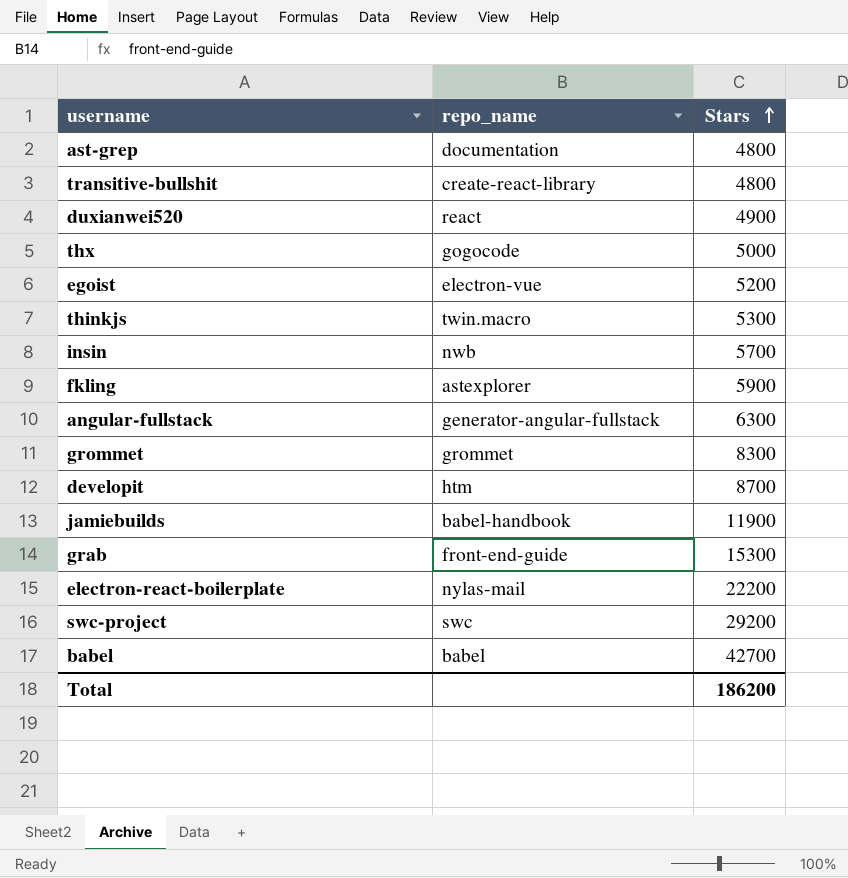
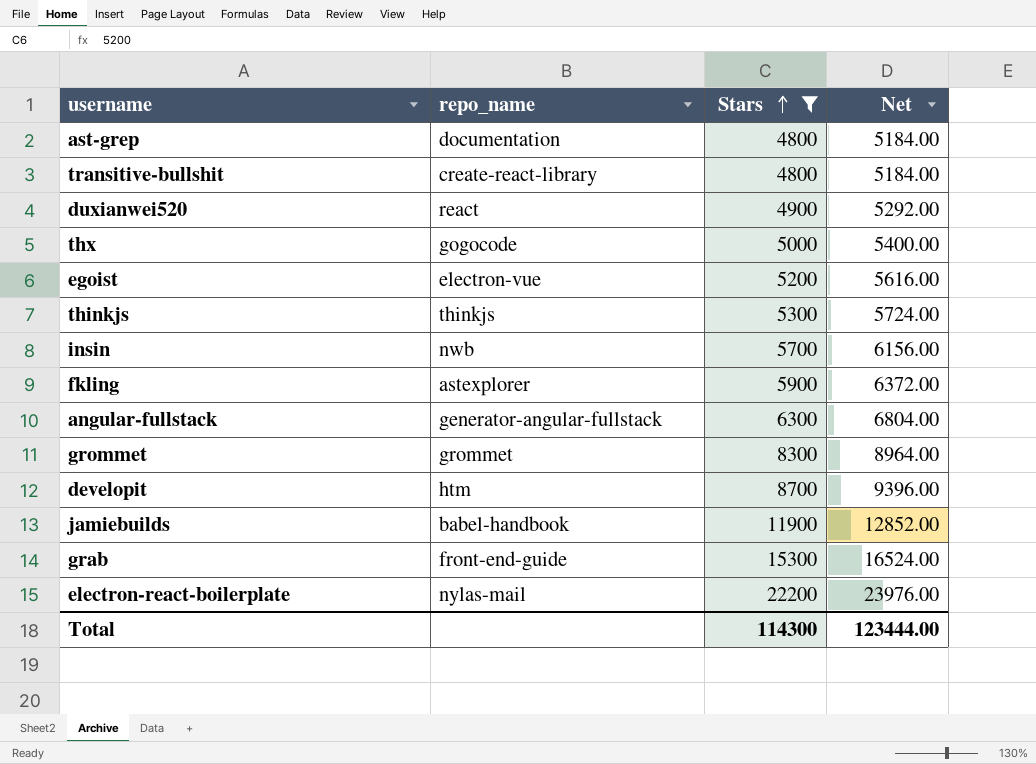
filter: none -> Stars <= 22200
column Net | formula: none -> [Stars] * 1.08
thinkjs | repo_name: twin.macro -> thinkjs
Total | Stars: 186200 -> 114300

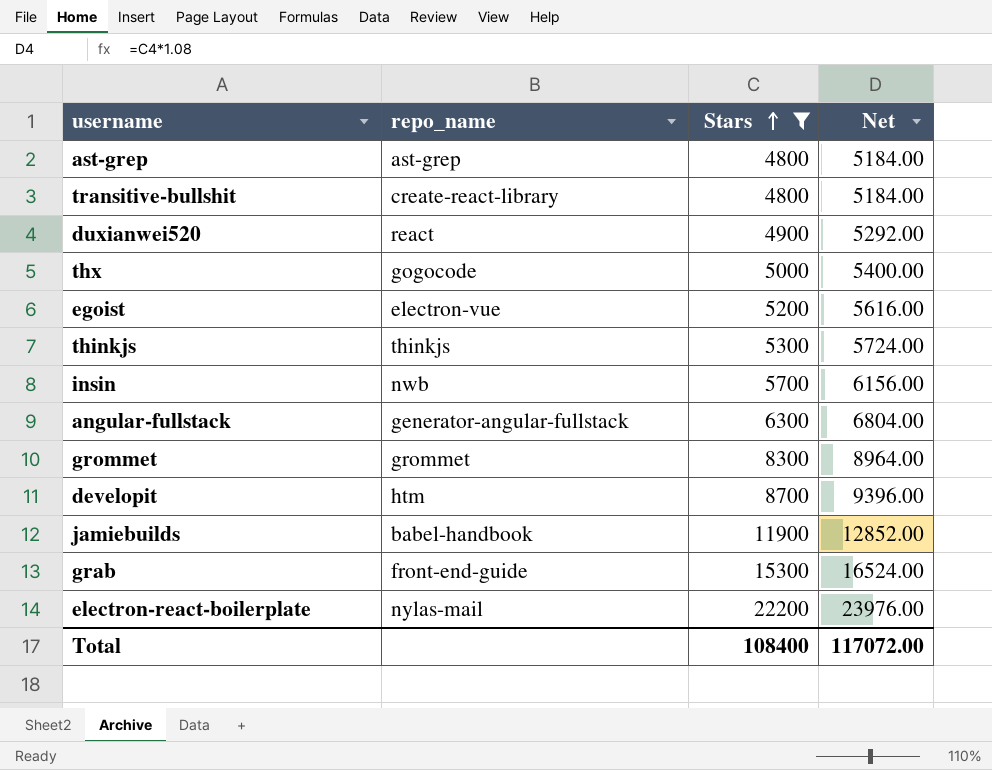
row fkling: astexplorer | 5900 | 6372.00 -> none
ast-grep | repo_name: documentation -> ast-grep
Total | Stars: 114300 -> 108400
Total | Net: 123444.00 -> 117072.00

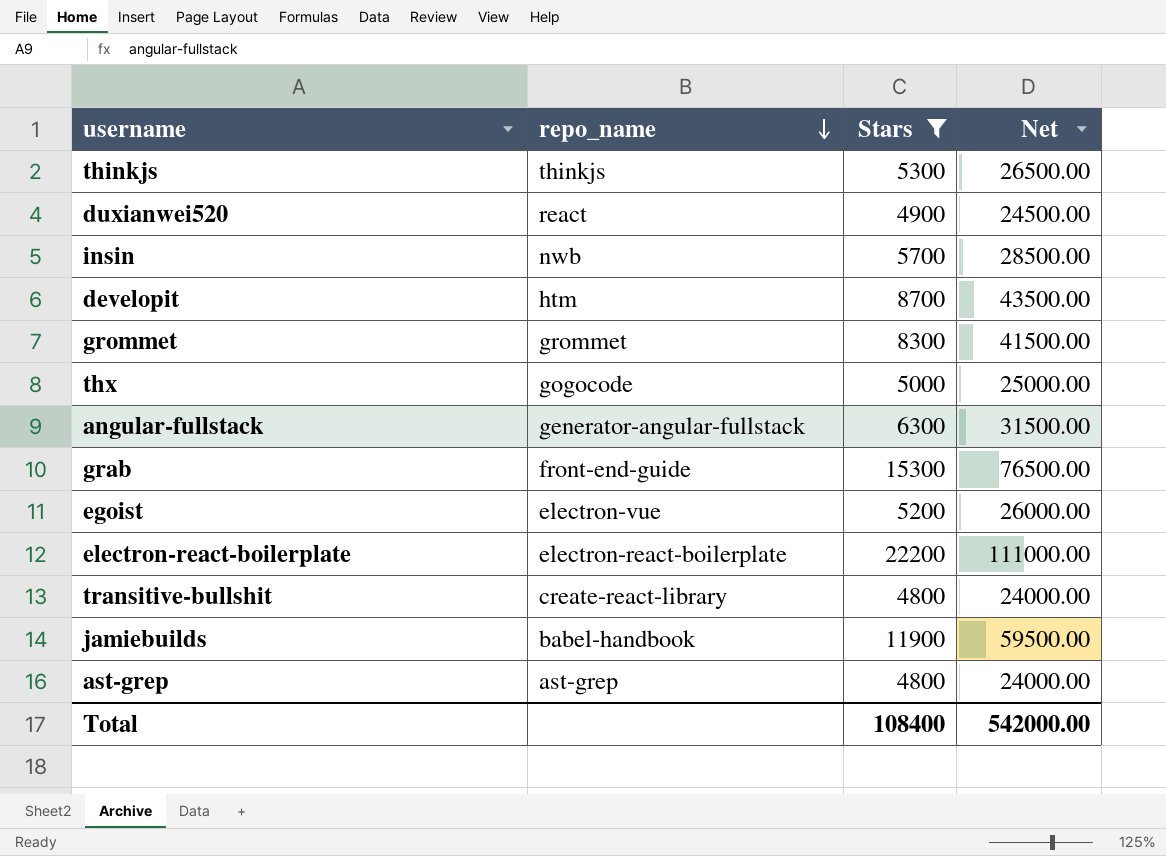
row order: Stars ascending -> repo_name descending
column Net | formula: [Stars] * 1.08 -> [Stars] * 5
electron-react-boilerplate | repo_name: nylas-mail -> electron-react-boilerplate
Total | Net: 117072.00 -> 542000.00

